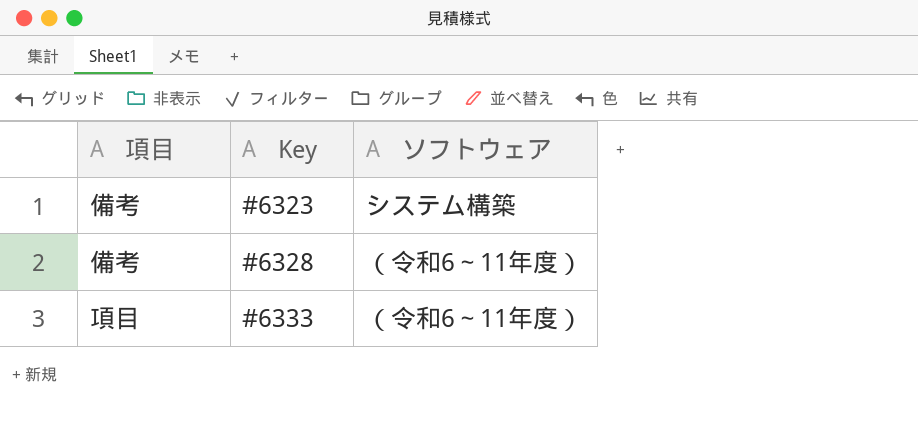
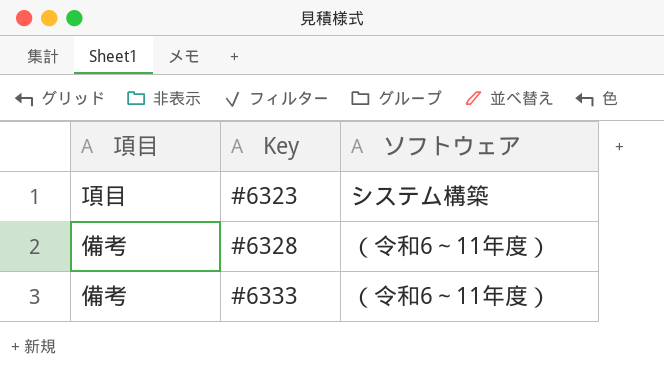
#6323 | 項目: 備考 -> 項目
#6333 | 項目: 項目 -> 備考

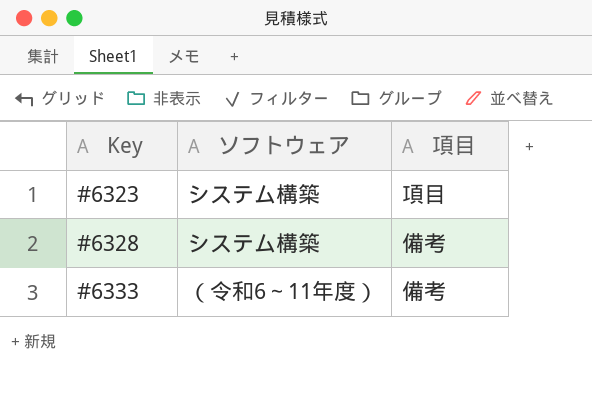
column 項目 | position: 1 -> 3
#6328 | ソフトウェア: （令和6～11年度） -> システム構築

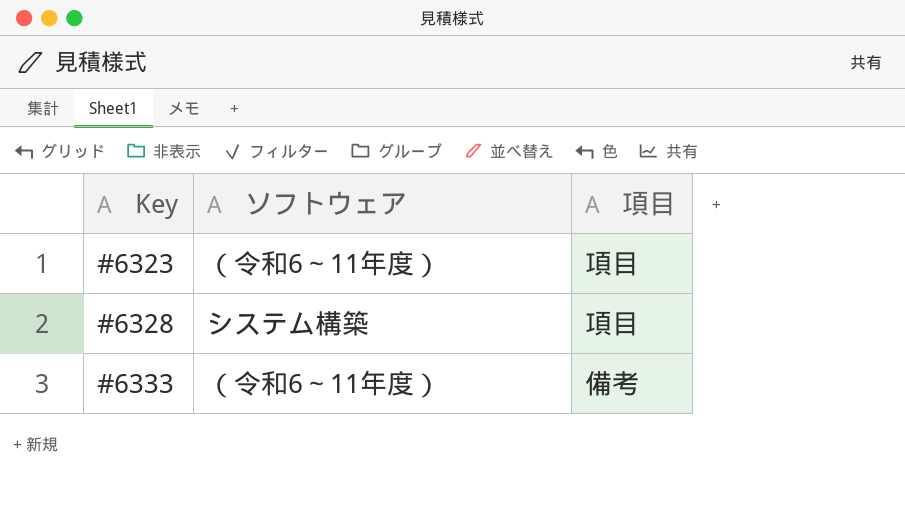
#6323 | ソフトウェア: システム構築 -> （令和6～11年度）
#6328 | 項目: 備考 -> 項目

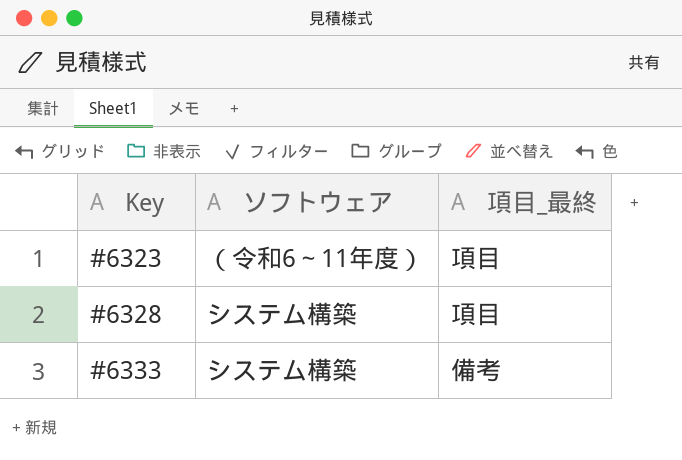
column name: 項目 -> 項目_最終
#6333 | ソフトウェア: （令和6～11年度） -> システム構築

